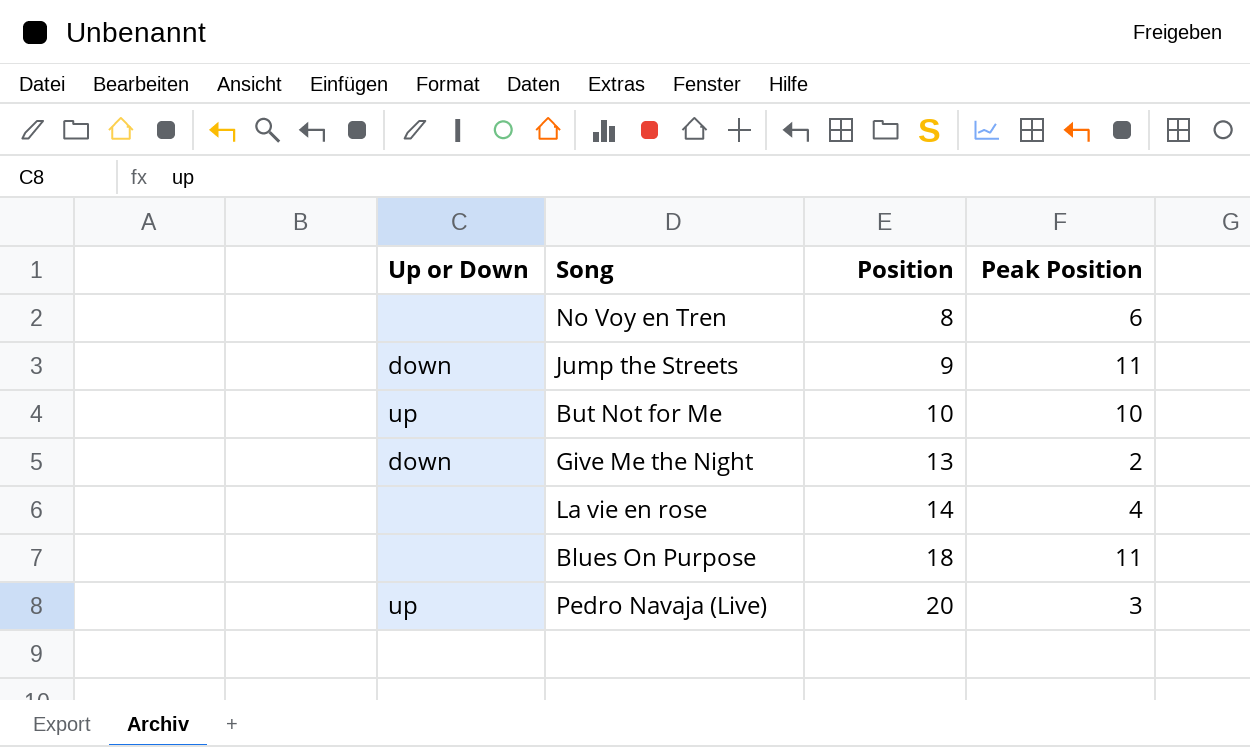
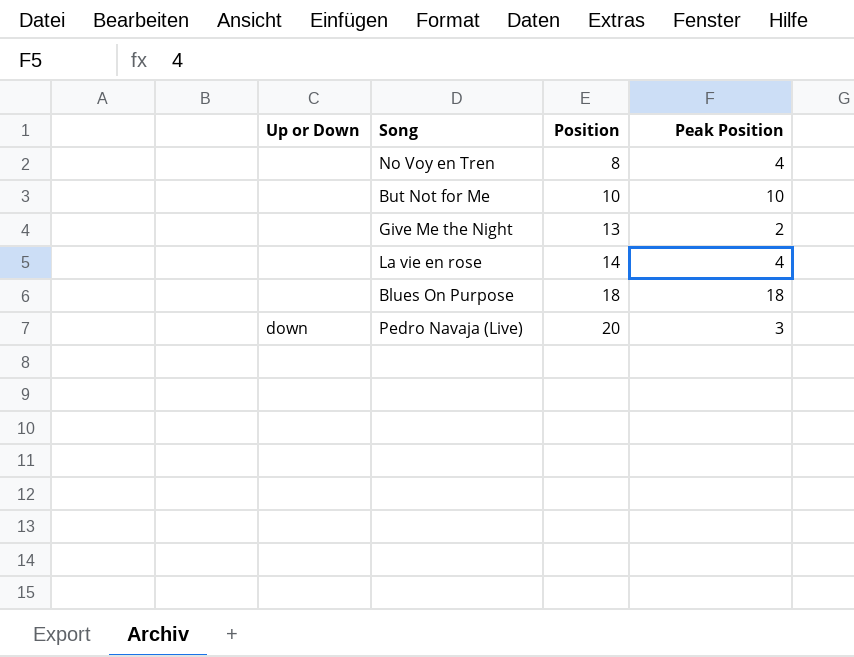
row Jump the Streets: down | 9 | 11 -> none
No Voy en Tren | Peak Position: 6 -> 4
But Not for Me | Up or Down: up -> none
Give Me the Night | Up or Down: down -> none
Blues On Purpose | Peak Position: 11 -> 18
Pedro Navaja (Live) | Up or Down: up -> down

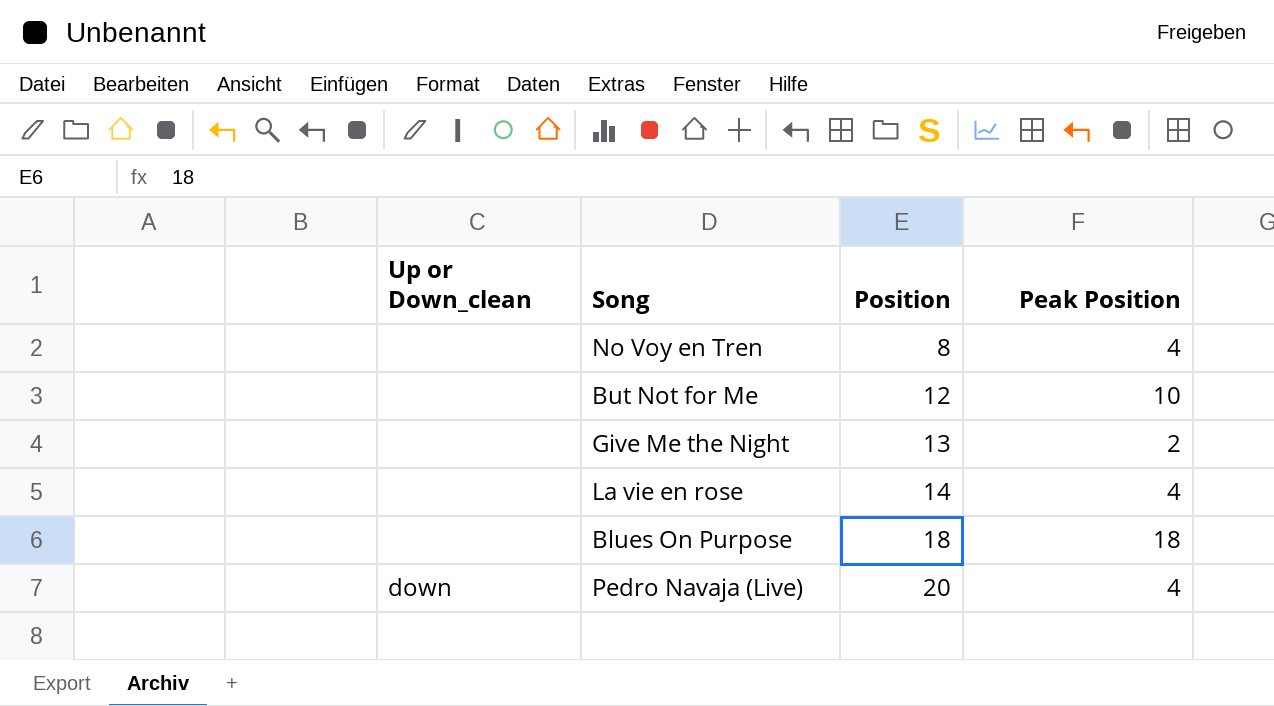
column name: Up or Down -> Up or Down_clean
But Not for Me | Position: 10 -> 12
Pedro Navaja (Live) | Peak Position: 3 -> 4

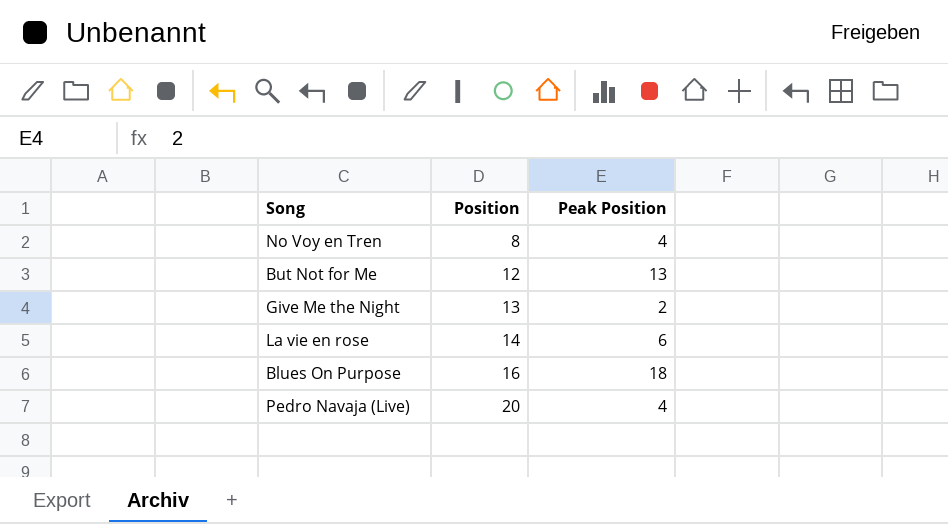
column Up or Down_clean | position: 1 -> none
But Not for Me | Peak Position: 10 -> 13
La vie en rose | Peak Position: 4 -> 6
Blues On Purpose | Position: 18 -> 16

